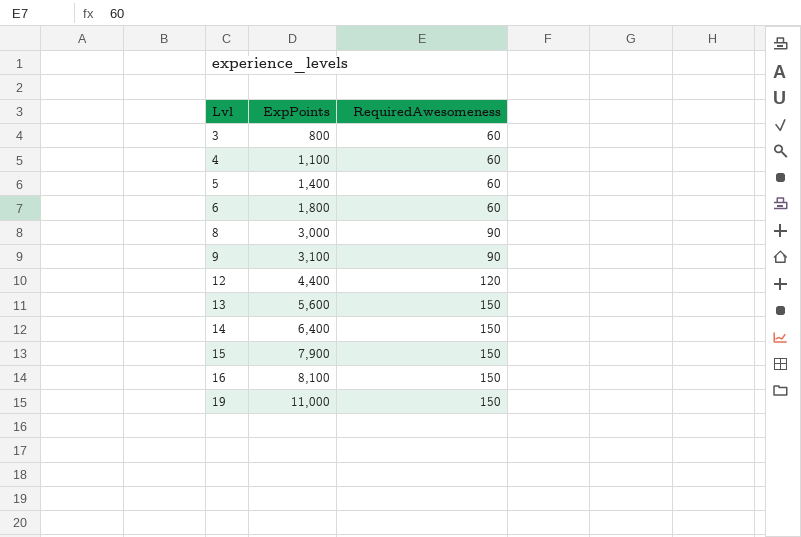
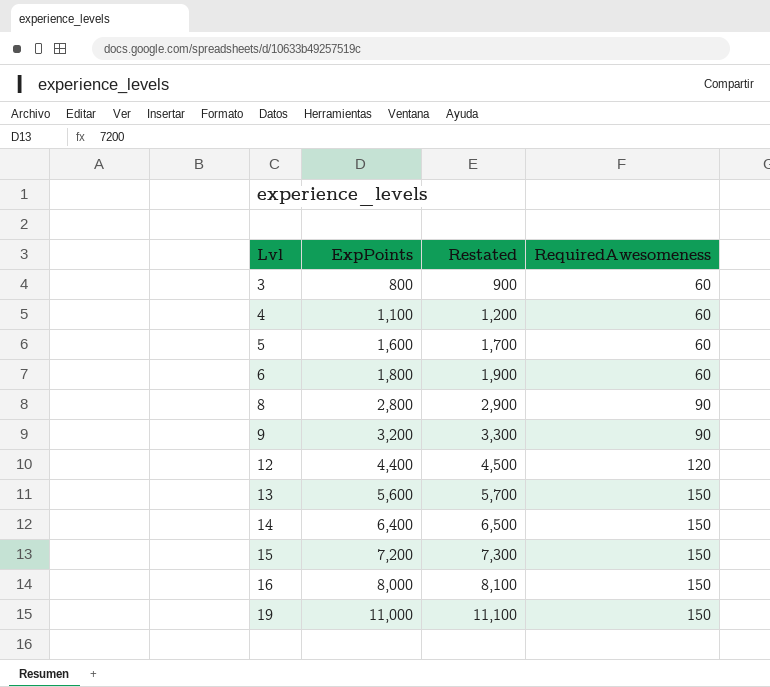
column Restated | formula: none -> [ExpPoints] + 100
5 | ExpPoints: 1,400 -> 1,600
8 | ExpPoints: 3,000 -> 2,800
9 | ExpPoints: 3,100 -> 3,200
15 | ExpPoints: 7,900 -> 7,200
16 | ExpPoints: 8,100 -> 8,000

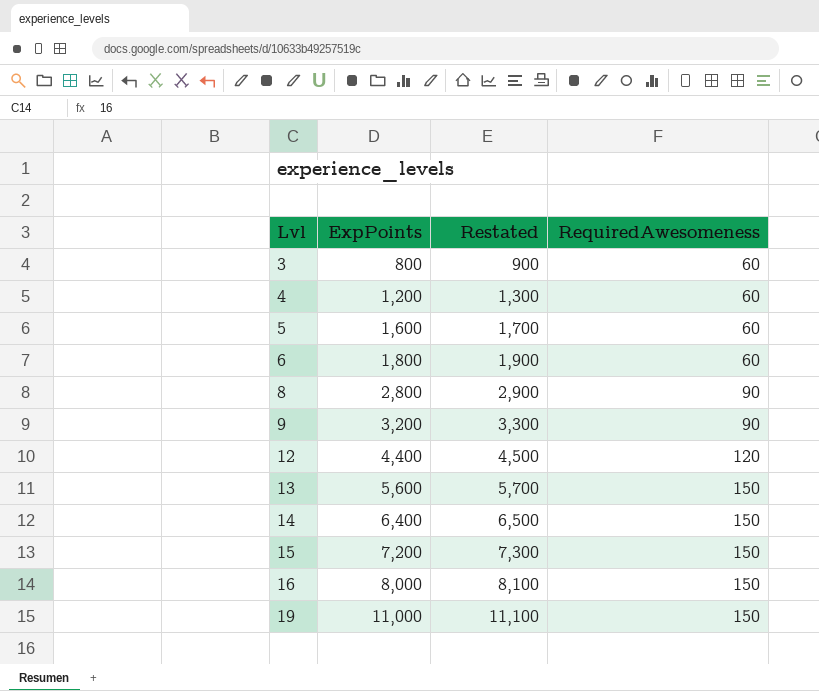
4 | ExpPoints: 1,100 -> 1,200
4 | Restated: 1,200 -> 1,300

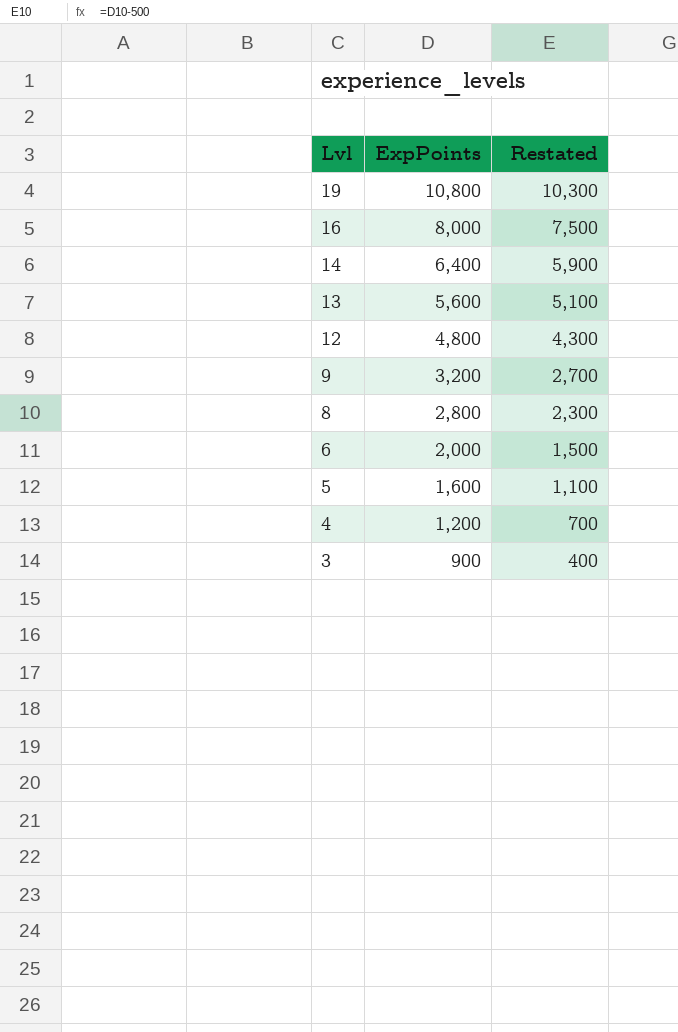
row order: Lvl ascending -> Lvl descending
column RequiredAwesomeness | position: 4 -> none
column Restated | formula: [ExpPoints] + 100 -> [ExpPoints] - 500
row 15: 7,200 | 7,300 | 150 -> none
19 | ExpPoints: 11,000 -> 10,800
12 | ExpPoints: 4,400 -> 4,800
6 | ExpPoints: 1,800 -> 2,000
3 | ExpPoints: 800 -> 900

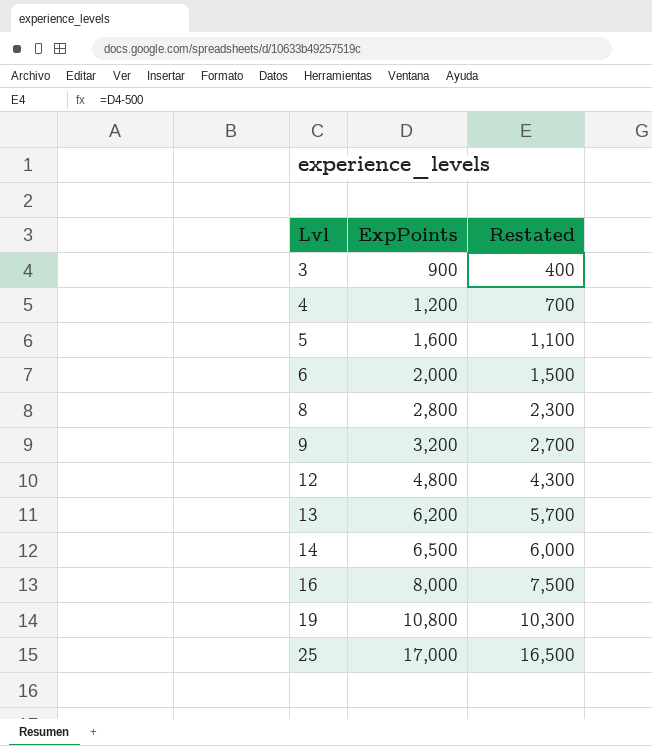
row order: Lvl descending -> Lvl ascending
13 | ExpPoints: 5,600 -> 6,200
13 | Restated: 5,100 -> 5,700
14 | ExpPoints: 6,400 -> 6,500
14 | Restated: 5,900 -> 6,000
row 25: none -> 17,000 | 16,500

